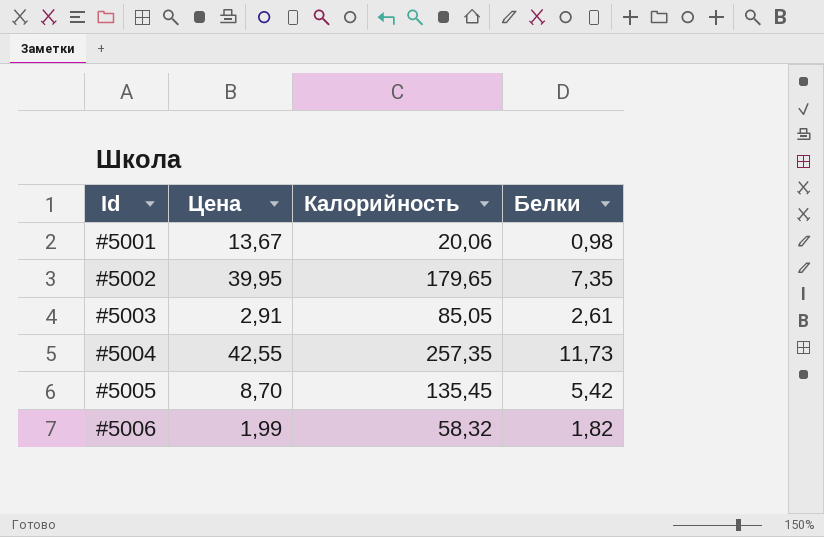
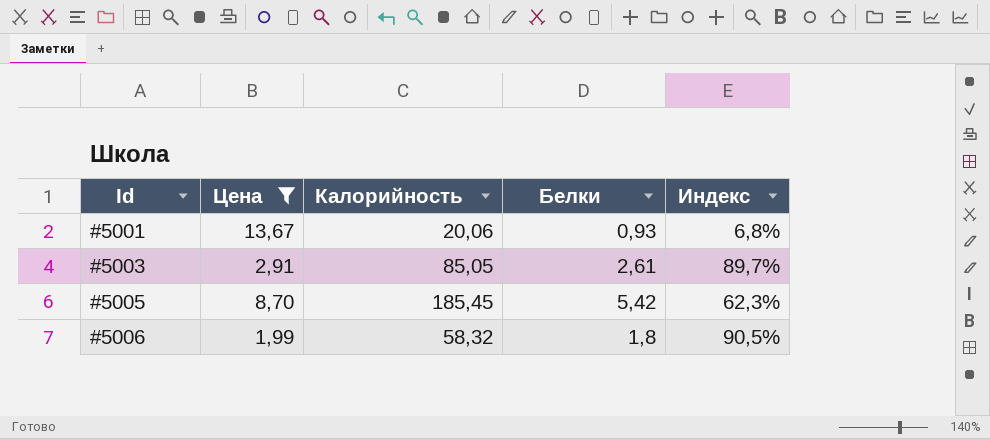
filter: none -> Цена <= 13,67
column Индекс | formula: none -> [Белки] / [Цена]
#5001 | Белки: 0,98 -> 0,93
#5005 | Калорийность: 135,45 -> 185,45
#5006 | Белки: 1,82 -> 1,8

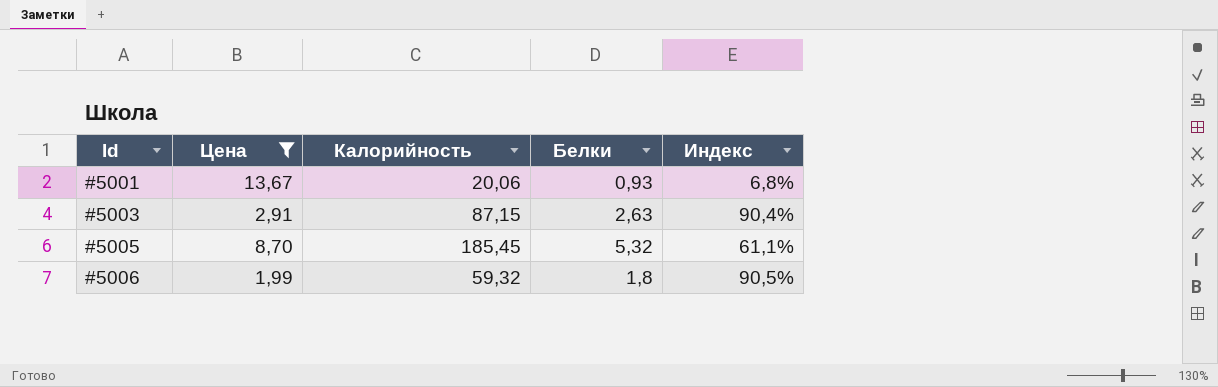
#5003 | Калорийность: 85,05 -> 87,15
#5003 | Белки: 2,61 -> 2,63
#5003 | Индекс: 89,7% -> 90,4%
#5005 | Белки: 5,42 -> 5,32
#5005 | Индекс: 62,3% -> 61,1%
#5006 | Калорийность: 58,32 -> 59,32

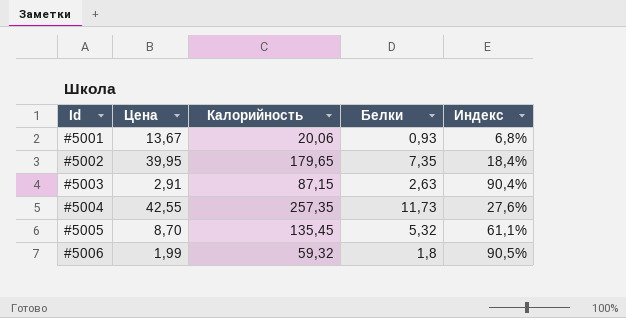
filter: Цена <= 13,67 -> none
#5005 | Калорийность: 185,45 -> 135,45

